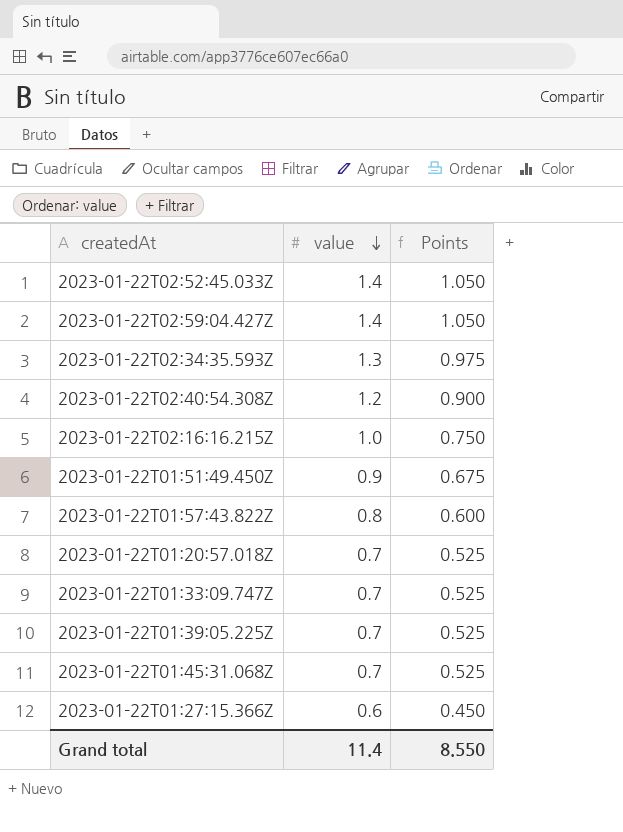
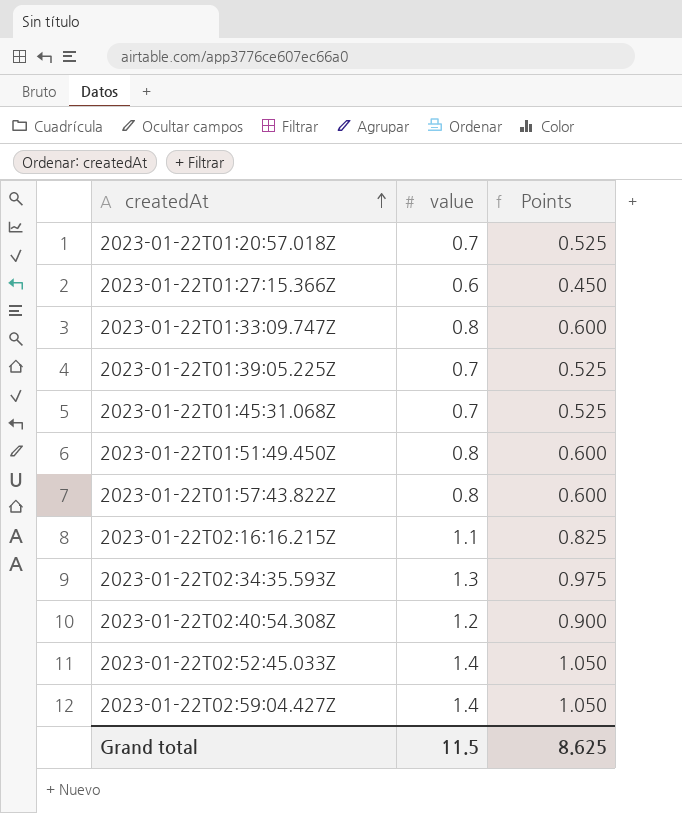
row order: value descending -> createdAt ascending
2023-01-22T01:33:09.747Z | value: 0.7 -> 0.8
2023-01-22T01:33:09.747Z | Points: 0.525 -> 0.600
2023-01-22T01:51:49.450Z | value: 0.9 -> 0.8
2023-01-22T01:51:49.450Z | Points: 0.675 -> 0.600
2023-01-22T02:16:16.215Z | value: 1.0 -> 1.1
2023-01-22T02:16:16.215Z | Points: 0.750 -> 0.825
Grand total | value: 11.4 -> 11.5
Grand total | Points: 8.550 -> 8.625

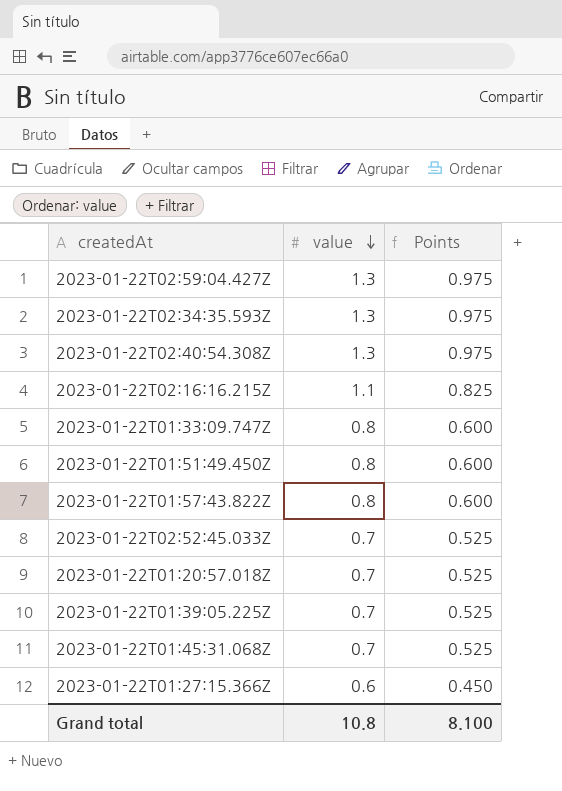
row order: createdAt ascending -> value descending
2023-01-22T02:59:04.427Z | value: 1.4 -> 1.3
2023-01-22T02:59:04.427Z | Points: 1.050 -> 0.975
2023-01-22T02:40:54.308Z | value: 1.2 -> 1.3
2023-01-22T02:40:54.308Z | Points: 0.900 -> 0.975
2023-01-22T02:52:45.033Z | value: 1.4 -> 0.7
2023-01-22T02:52:45.033Z | Points: 1.050 -> 0.525
Grand total | value: 11.5 -> 10.8
Grand total | Points: 8.625 -> 8.100

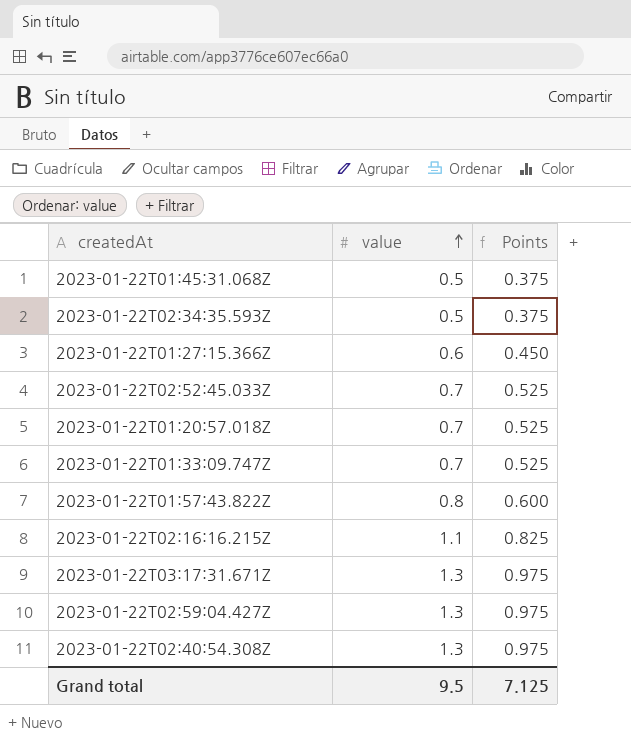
row order: value descending -> value ascending
row 2023-01-22T01:51:49.450Z: 0.8 | 0.600 -> none
row 2023-01-22T01:39:05.225Z: 0.7 | 0.525 -> none
2023-01-22T01:45:31.068Z | value: 0.7 -> 0.5
2023-01-22T01:45:31.068Z | Points: 0.525 -> 0.375
2023-01-22T02:34:35.593Z | value: 1.3 -> 0.5
2023-01-22T02:34:35.593Z | Points: 0.975 -> 0.375
2023-01-22T01:33:09.747Z | value: 0.8 -> 0.7
2023-01-22T01:33:09.747Z | Points: 0.600 -> 0.525
row 2023-01-22T03:17:31.671Z: none -> 1.3 | 0.975
Grand total | value: 10.8 -> 9.5
Grand total | Points: 8.100 -> 7.125

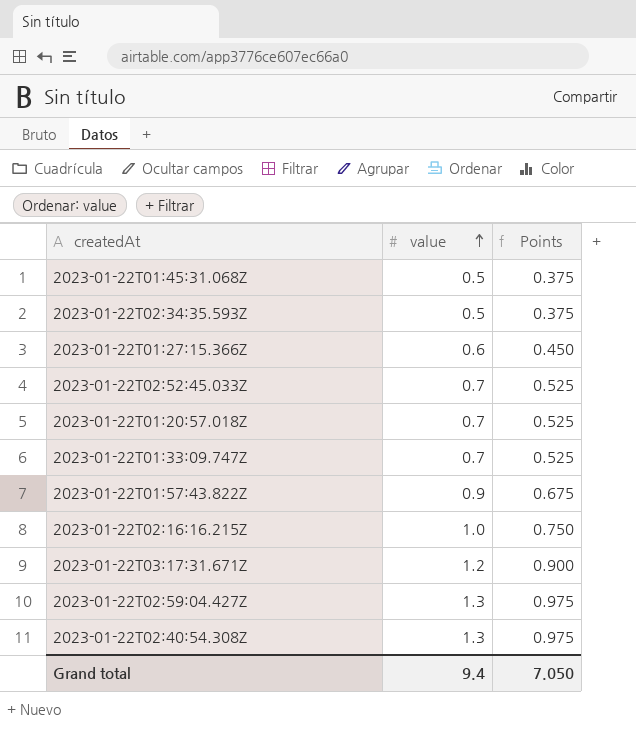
2023-01-22T01:57:43.822Z | value: 0.8 -> 0.9
2023-01-22T01:57:43.822Z | Points: 0.600 -> 0.675
2023-01-22T02:16:16.215Z | value: 1.1 -> 1.0
2023-01-22T02:16:16.215Z | Points: 0.825 -> 0.750
2023-01-22T03:17:31.671Z | value: 1.3 -> 1.2
2023-01-22T03:17:31.671Z | Points: 0.975 -> 0.900
Grand total | value: 9.5 -> 9.4
Grand total | Points: 7.125 -> 7.050

